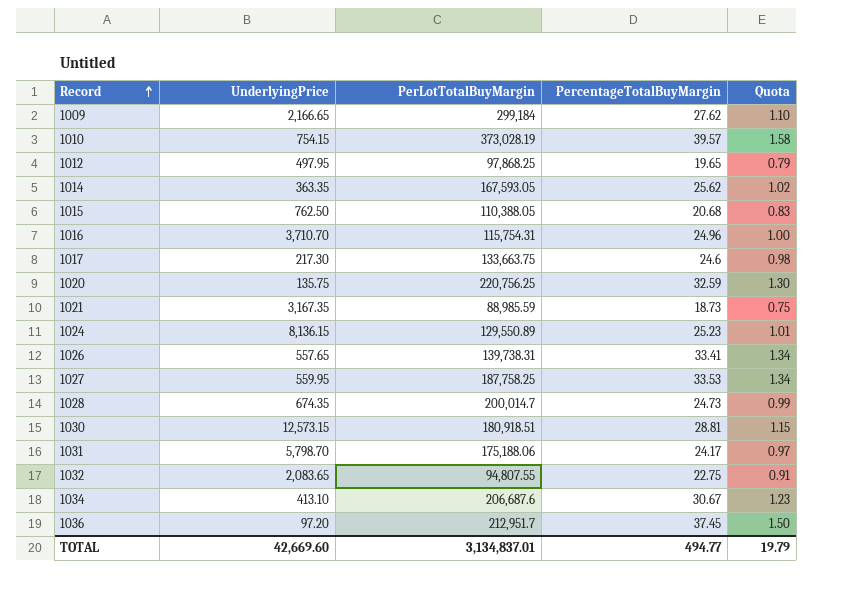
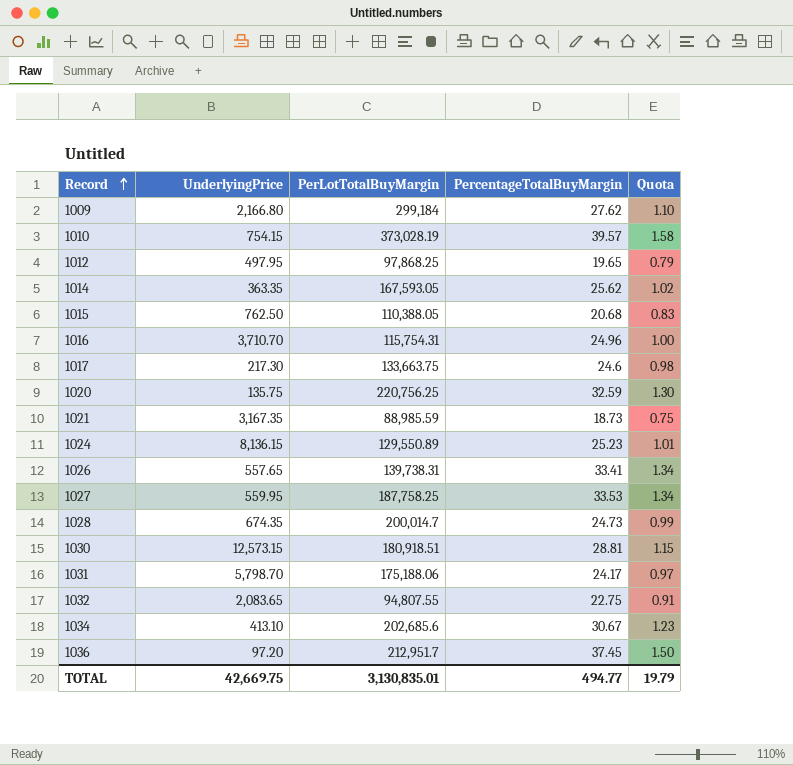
1009 | UnderlyingPrice: 2,166.65 -> 2,166.80
1034 | PerLotTotalBuyMargin: 206,687.6 -> 202,685.6
TOTAL | UnderlyingPrice: 42,669.60 -> 42,669.75
TOTAL | PerLotTotalBuyMargin: 3,134,837.01 -> 3,130,835.01

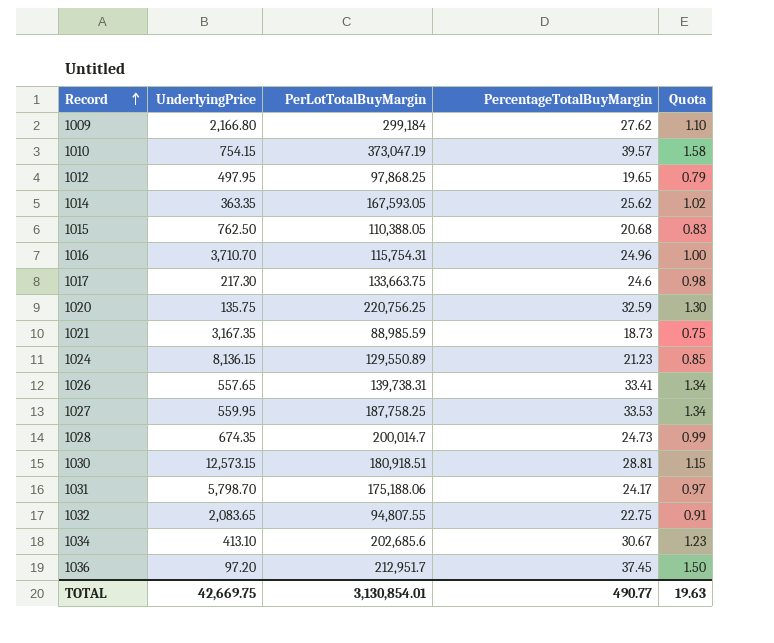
1010 | PerLotTotalBuyMargin: 373,028.19 -> 373,047.19
1024 | PercentageTotalBuyMargin: 25.23 -> 21.23
1024 | Quota: 1.01 -> 0.85
TOTAL | PerLotTotalBuyMargin: 3,130,835.01 -> 3,130,854.01
TOTAL | PercentageTotalBuyMargin: 494.77 -> 490.77
TOTAL | Quota: 19.79 -> 19.63

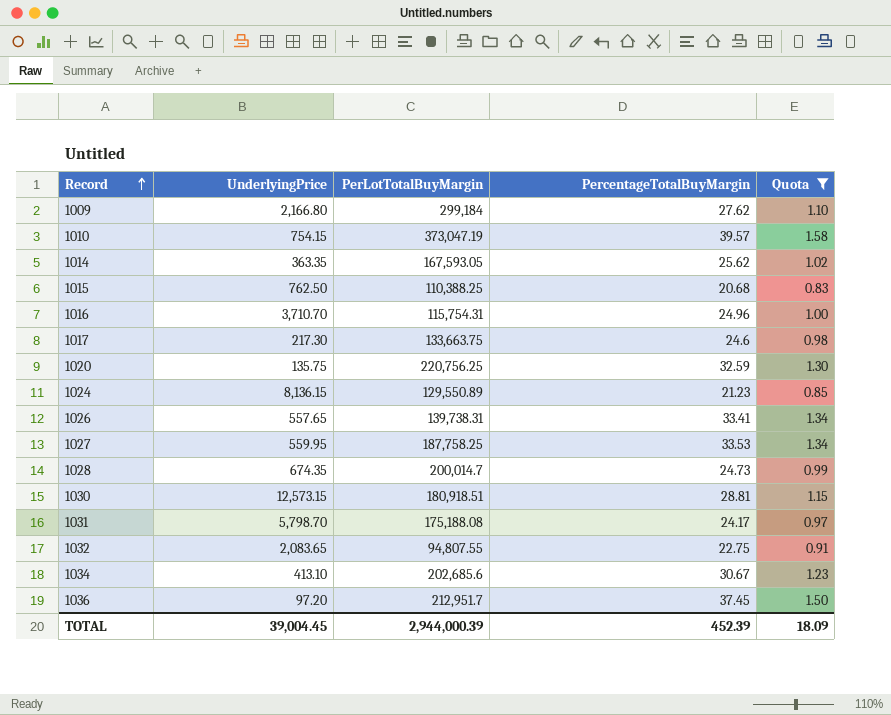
filter: none -> Quota >= 0.83
1015 | PerLotTotalBuyMargin: 110,388.05 -> 110,388.25
1031 | PerLotTotalBuyMargin: 175,188.06 -> 175,188.08
TOTAL | UnderlyingPrice: 42,669.75 -> 39,004.45
TOTAL | PerLotTotalBuyMargin: 3,130,854.01 -> 2,944,000.39
TOTAL | PercentageTotalBuyMargin: 490.77 -> 452.39
TOTAL | Quota: 19.63 -> 18.09

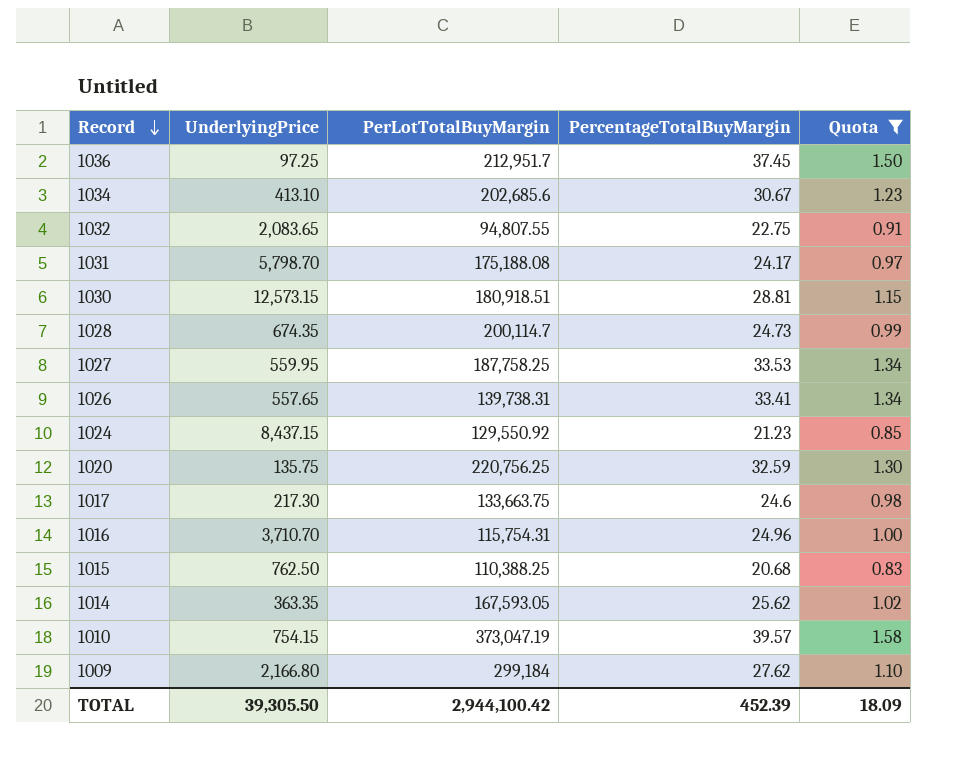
row order: Record ascending -> Record descending
1036 | UnderlyingPrice: 97.20 -> 97.25
1028 | PerLotTotalBuyMargin: 200,014.7 -> 200,114.7
1024 | UnderlyingPrice: 8,136.15 -> 8,437.15
1024 | PerLotTotalBuyMargin: 129,550.89 -> 129,550.92
TOTAL | UnderlyingPrice: 39,004.45 -> 39,305.50
TOTAL | PerLotTotalBuyMargin: 2,944,000.39 -> 2,944,100.42

